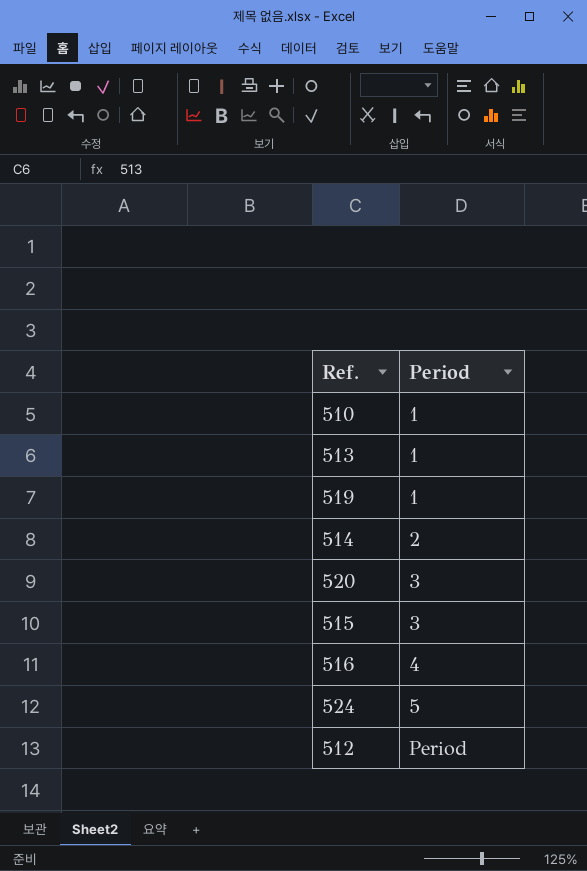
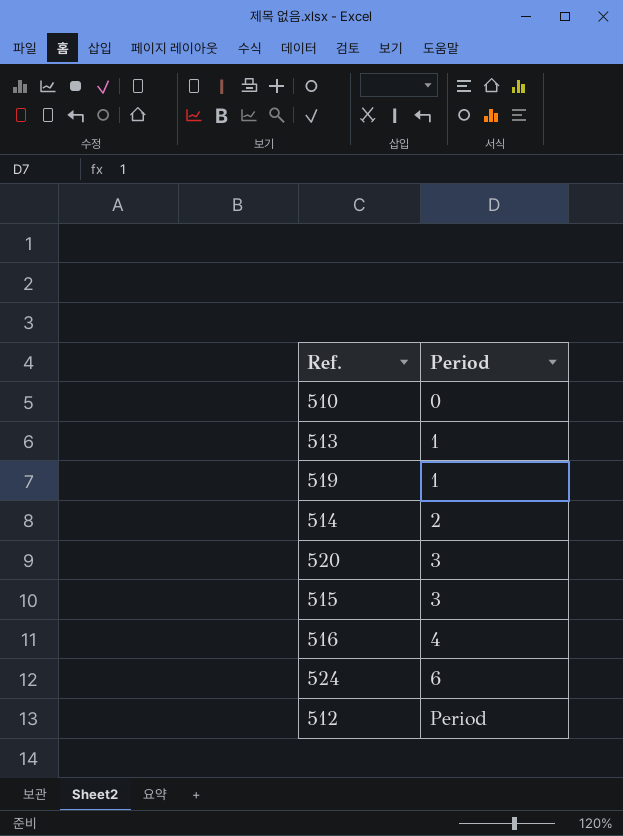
510 | Period: 1 -> 0
524 | Period: 5 -> 6

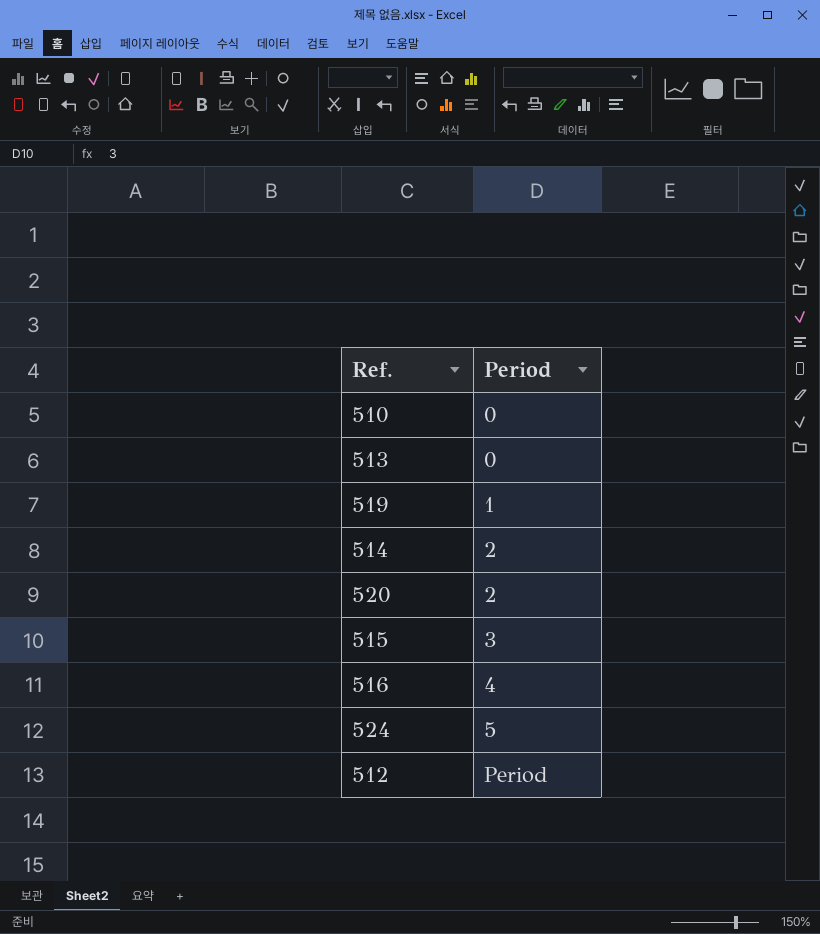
513 | Period: 1 -> 0
520 | Period: 3 -> 2
524 | Period: 6 -> 5

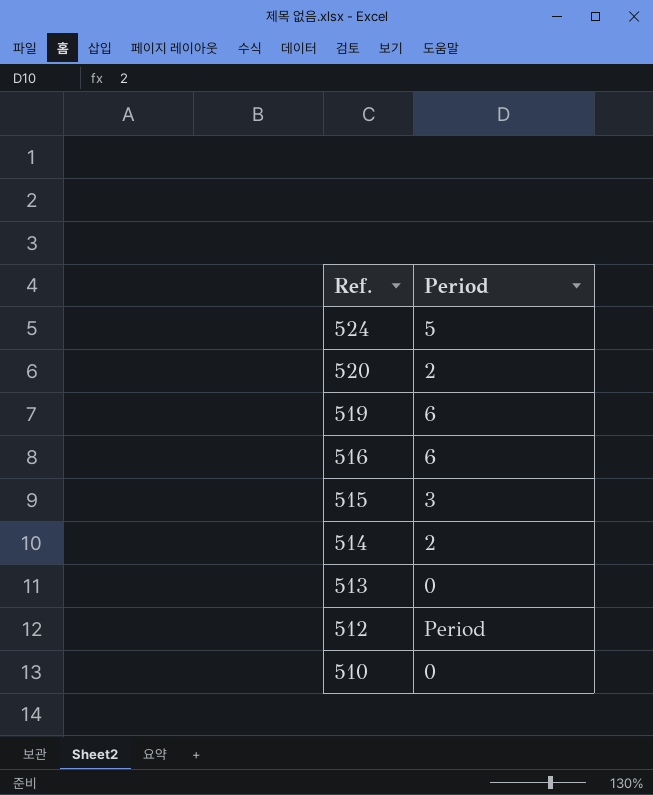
row order: Period ascending -> Ref. descending
519 | Period: 1 -> 6
516 | Period: 4 -> 6

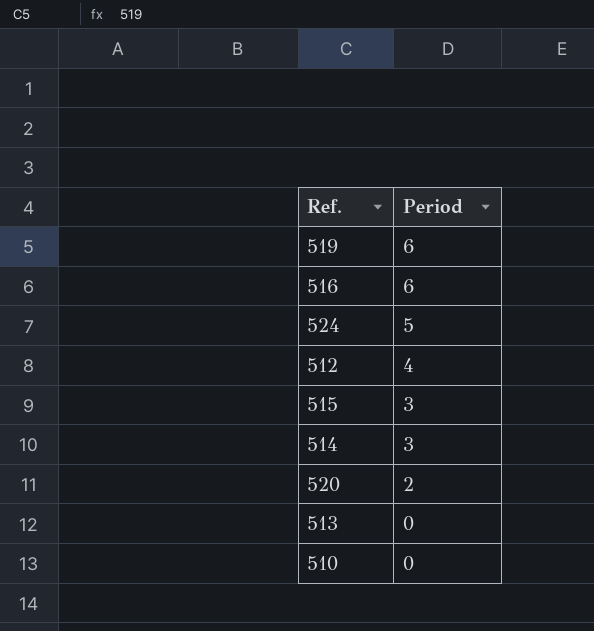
row order: Ref. descending -> Period descending
512 | Period: Period -> 4
514 | Period: 2 -> 3

